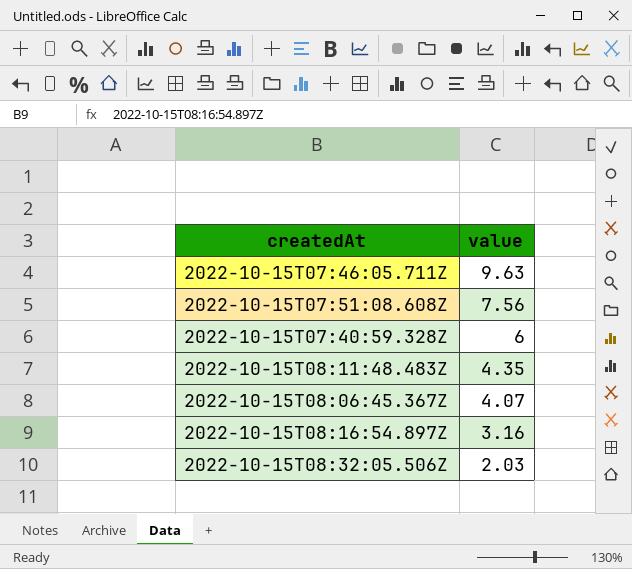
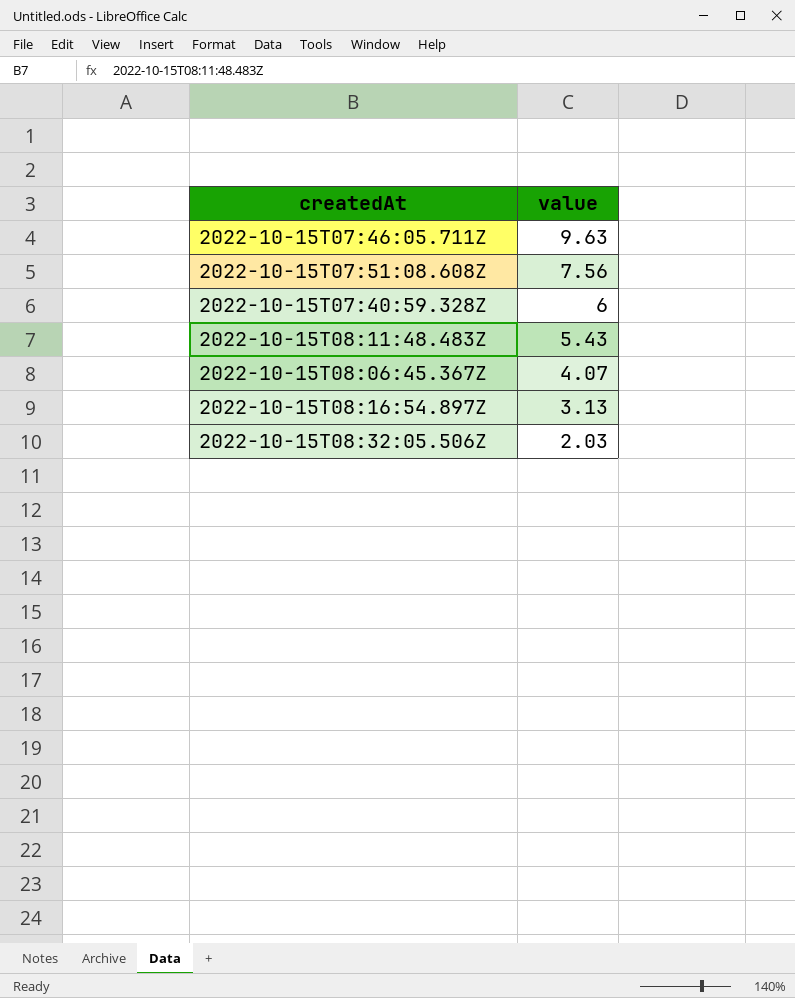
2022-10-15T08:11:48.483Z | value: 4.35 -> 5.43
2022-10-15T08:16:54.897Z | value: 3.16 -> 3.13

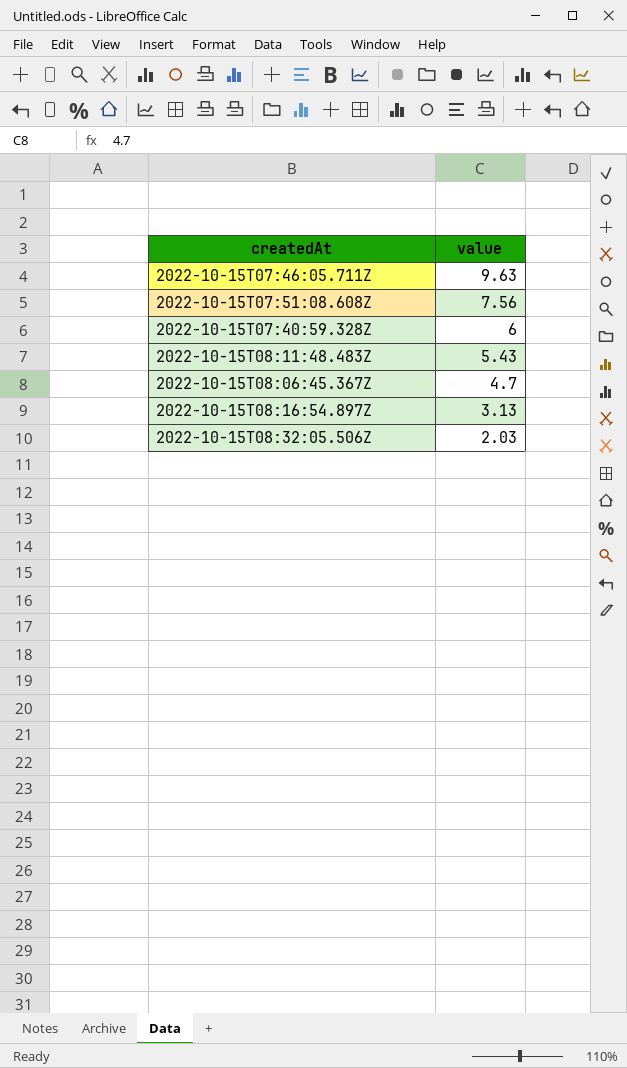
2022-10-15T08:06:45.367Z | value: 4.07 -> 4.7

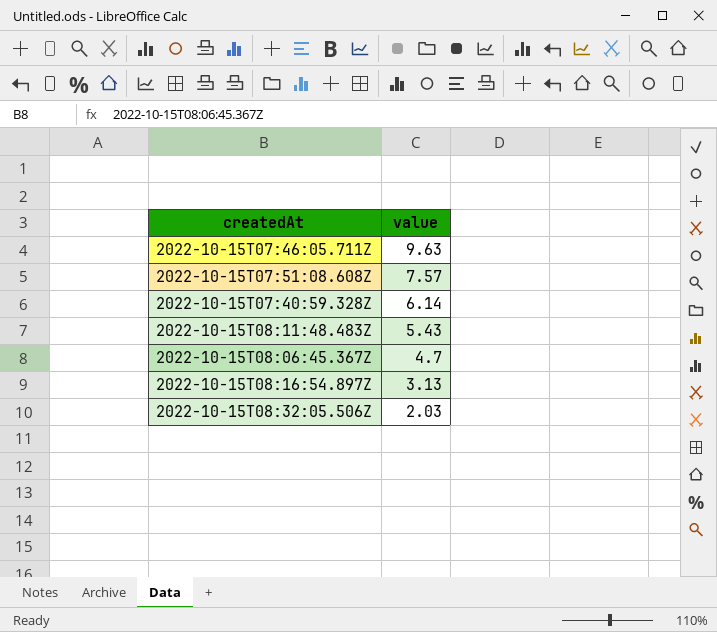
2022-10-15T07:51:08.608Z | value: 7.56 -> 7.57
2022-10-15T07:40:59.328Z | value: 6 -> 6.14

